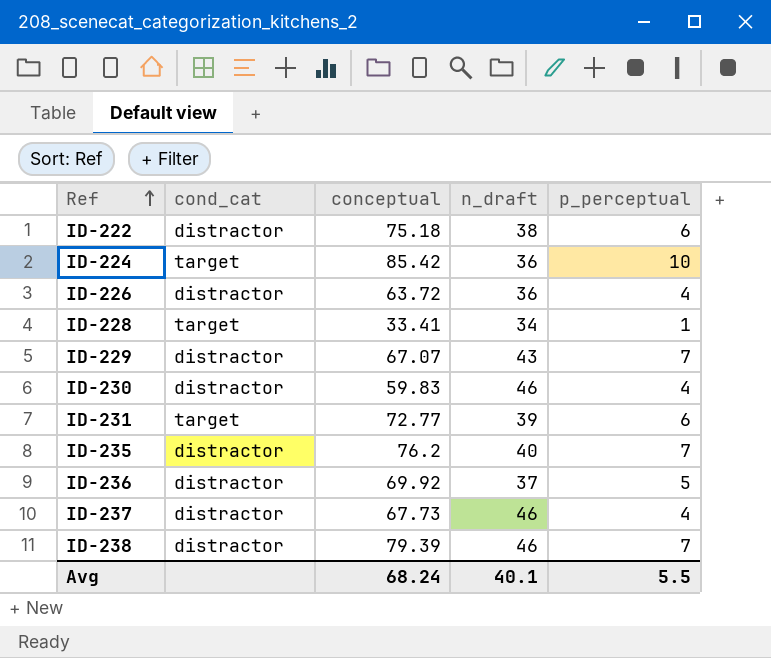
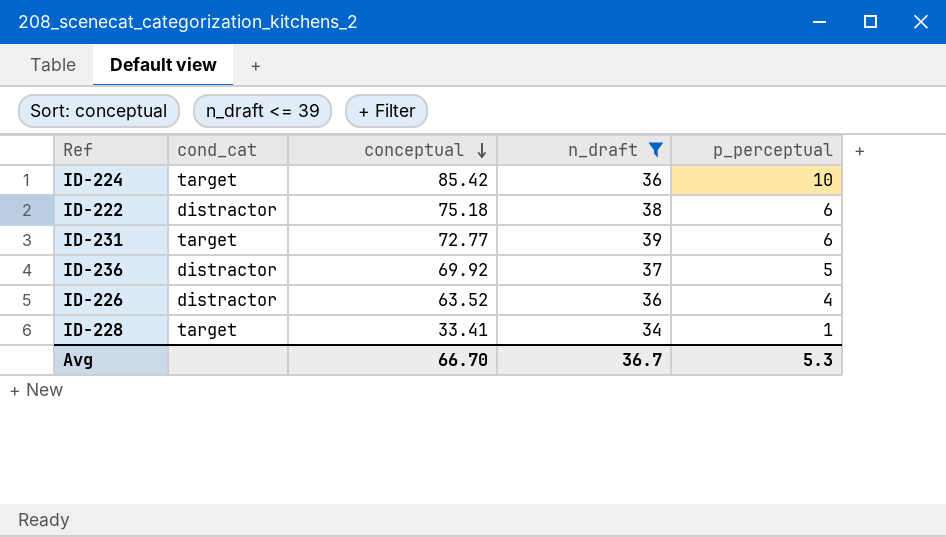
filter: none -> n_draft <= 39
row order: Ref ascending -> conceptual descending
ID-226 | conceptual: 63.72 -> 63.52
Avg | conceptual: 68.24 -> 66.70
Avg | n_draft: 40.1 -> 36.7
Avg | p_perceptual: 5.5 -> 5.3

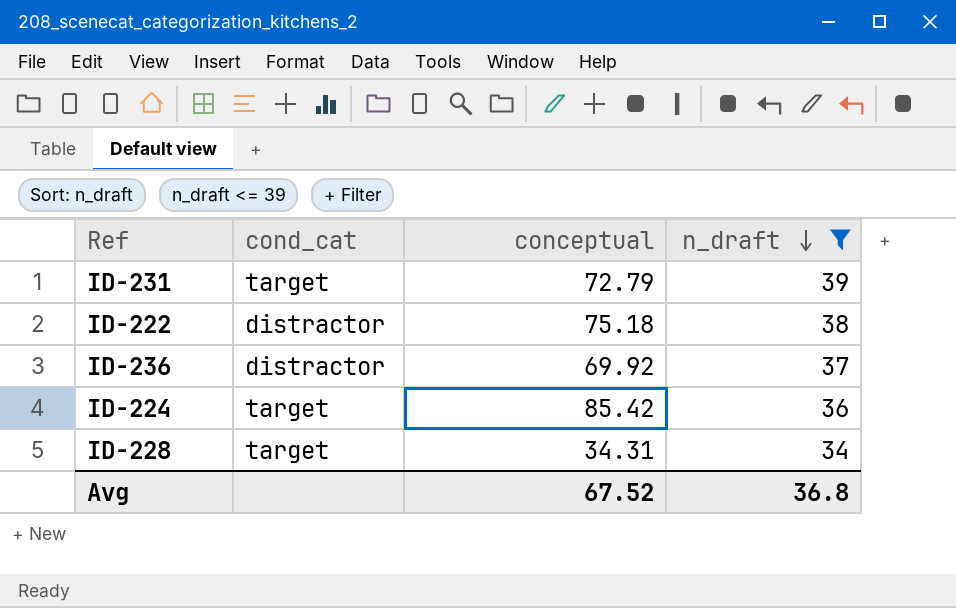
row order: conceptual descending -> n_draft descending
column p_perceptual | position: 5 -> none
row ID-226: distractor | 63.52 | 36 | 4 -> none
ID-231 | conceptual: 72.77 -> 72.79
ID-228 | conceptual: 33.41 -> 34.31
Avg | conceptual: 66.70 -> 67.52
Avg | n_draft: 36.7 -> 36.8

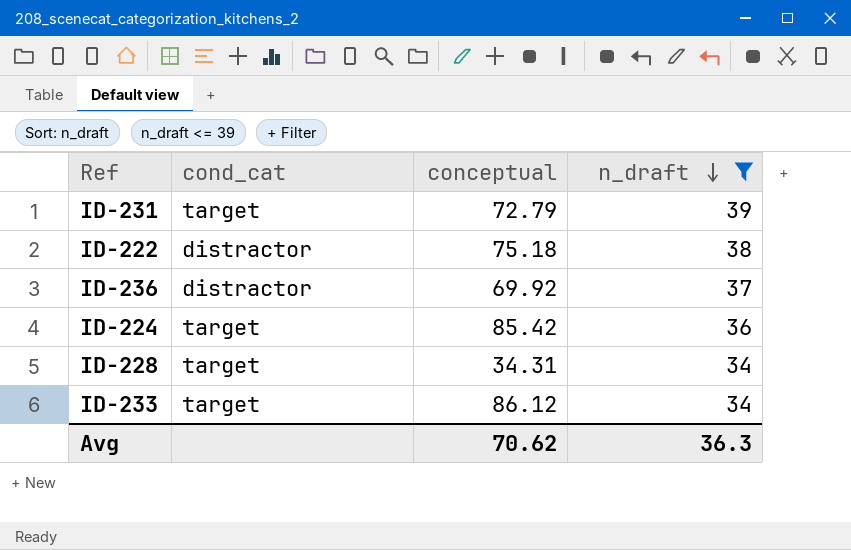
row ID-233: none -> target | 86.12 | 34
Avg | conceptual: 67.52 -> 70.62
Avg | n_draft: 36.8 -> 36.3

